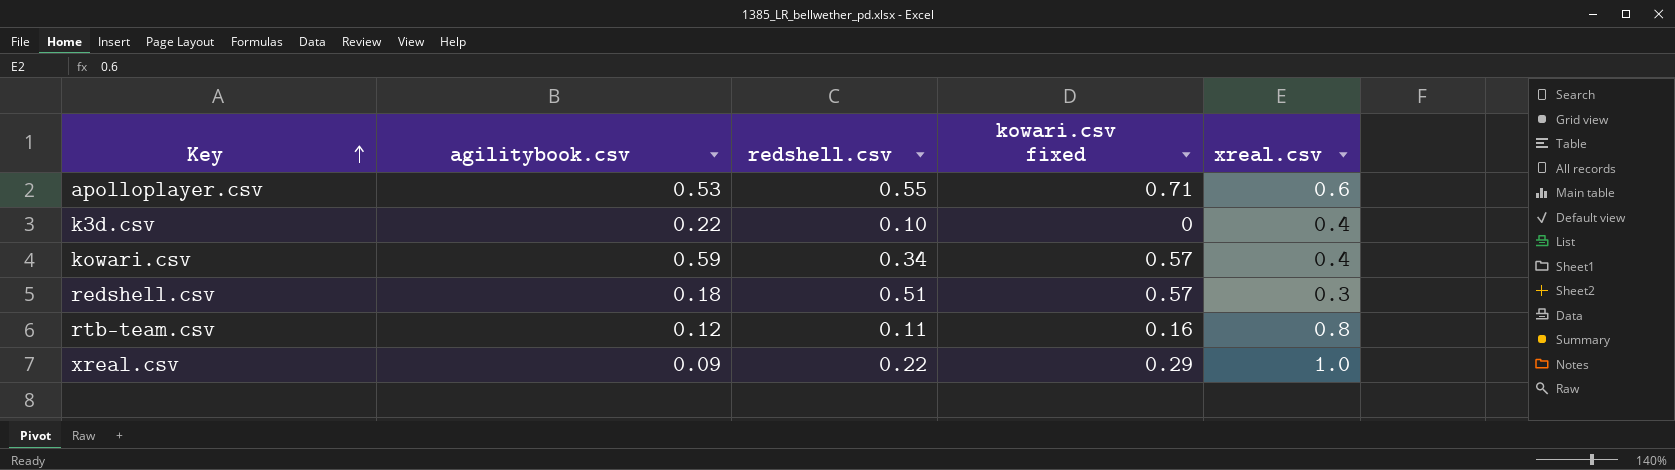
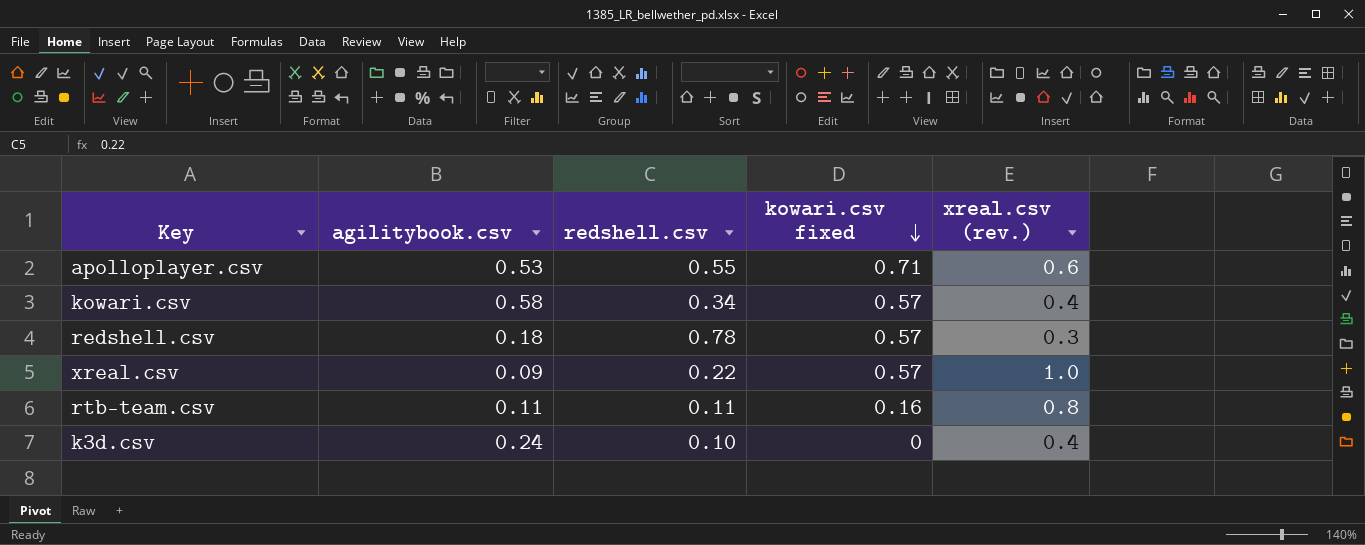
row order: Key ascending -> kowari.csv fixed descending
column name: xreal.csv -> xreal.csv (rev.)
kowari.csv | agilitybook.csv: 0.59 -> 0.58
redshell.csv | redshell.csv: 0.51 -> 0.78
xreal.csv | kowari.csv fixed: 0.29 -> 0.57
rtb-team.csv | agilitybook.csv: 0.12 -> 0.11
k3d.csv | agilitybook.csv: 0.22 -> 0.24

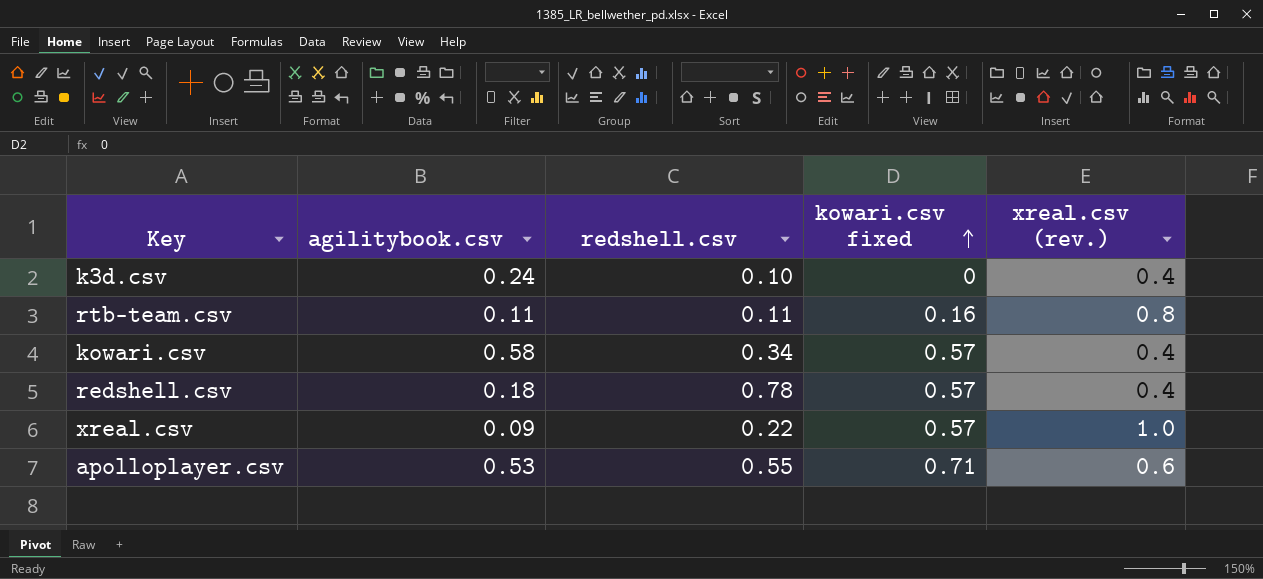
row order: kowari.csv fixed descending -> kowari.csv fixed ascending
redshell.csv | xreal.csv (rev.): 0.3 -> 0.4

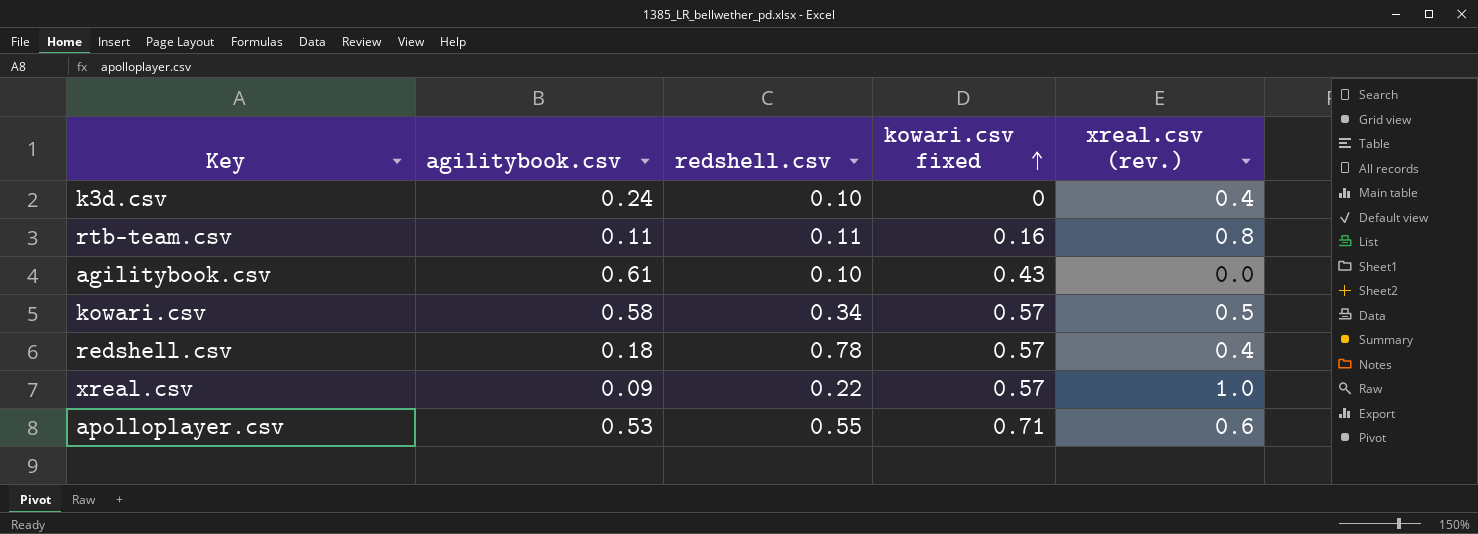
row agilitybook.csv: none -> 0.61 | 0.10 | 0.43 | 0.0
kowari.csv | xreal.csv (rev.): 0.4 -> 0.5

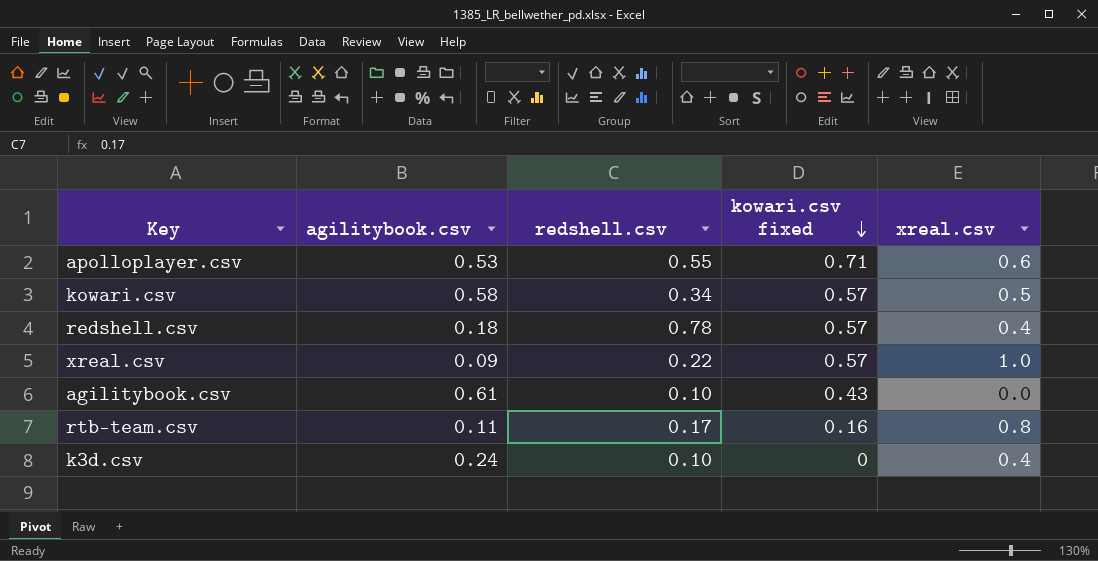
row order: kowari.csv fixed ascending -> kowari.csv fixed descending
column name: xreal.csv (rev.) -> xreal.csv
rtb-team.csv | redshell.csv: 0.11 -> 0.17

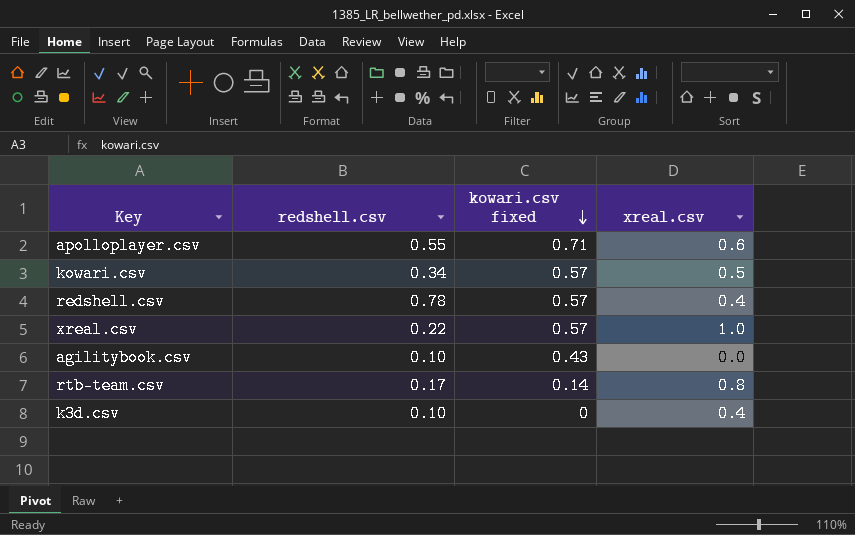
column agilitybook.csv | position: 2 -> none
rtb-team.csv | kowari.csv fixed: 0.16 -> 0.14

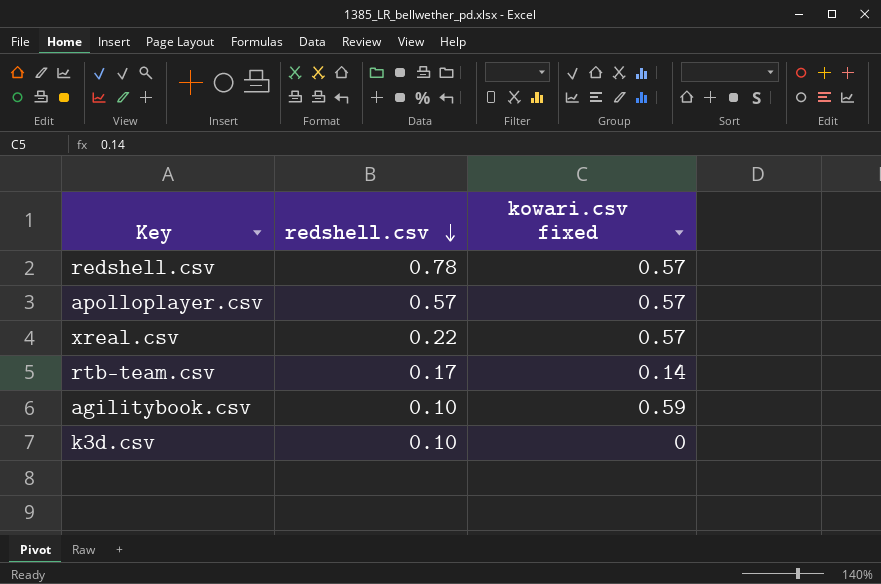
row order: kowari.csv fixed descending -> redshell.csv descending
column xreal.csv | position: 4 -> none
row kowari.csv: 0.34 | 0.57 | 0.5 -> none
apolloplayer.csv | redshell.csv: 0.55 -> 0.57
apolloplayer.csv | kowari.csv fixed: 0.71 -> 0.57
agilitybook.csv | kowari.csv fixed: 0.43 -> 0.59

